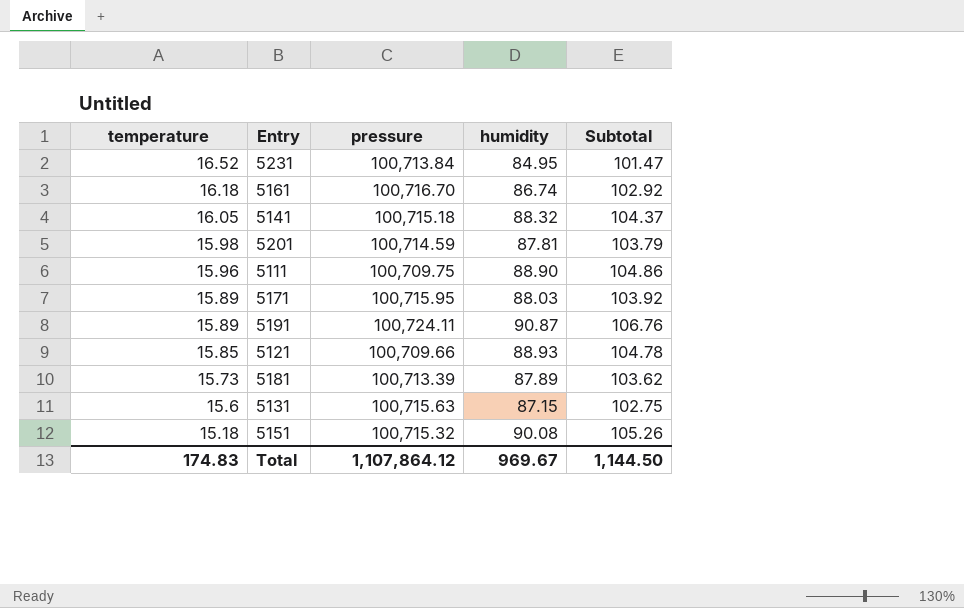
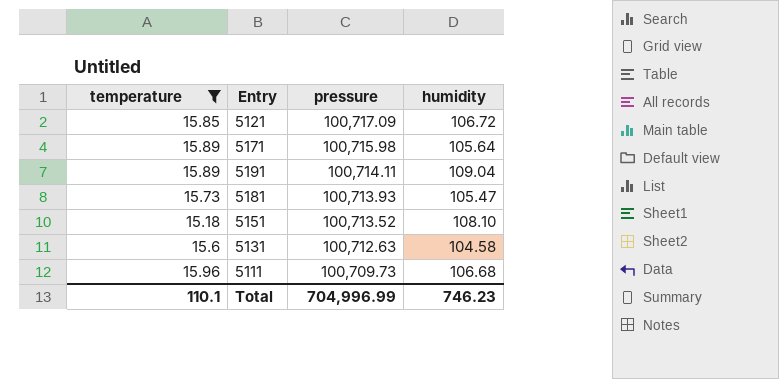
filter: none -> temperature <= 15.96
row order: temperature descending -> pressure descending
column Subtotal | formula: [temperature] + [humidity] -> none
5121 | pressure: 100,709.66 -> 100,717.09
5121 | humidity: 88.93 -> 106.72
5171 | pressure: 100,715.95 -> 100,715.98
5171 | humidity: 88.03 -> 105.64
5191 | pressure: 100,724.11 -> 100,714.11
5191 | humidity: 90.87 -> 109.04
5181 | pressure: 100,713.39 -> 100,713.93
5181 | humidity: 87.89 -> 105.47
5151 | pressure: 100,715.32 -> 100,713.52
5151 | humidity: 90.08 -> 108.10
5131 | pressure: 100,715.63 -> 100,712.63
5131 | humidity: 87.15 -> 104.58
5111 | pressure: 100,709.75 -> 100,709.73
5111 | humidity: 88.90 -> 106.68
Total | temperature: 174.83 -> 110.1
Total | pressure: 1,107,864.12 -> 704,996.99
Total | humidity: 969.67 -> 746.23

